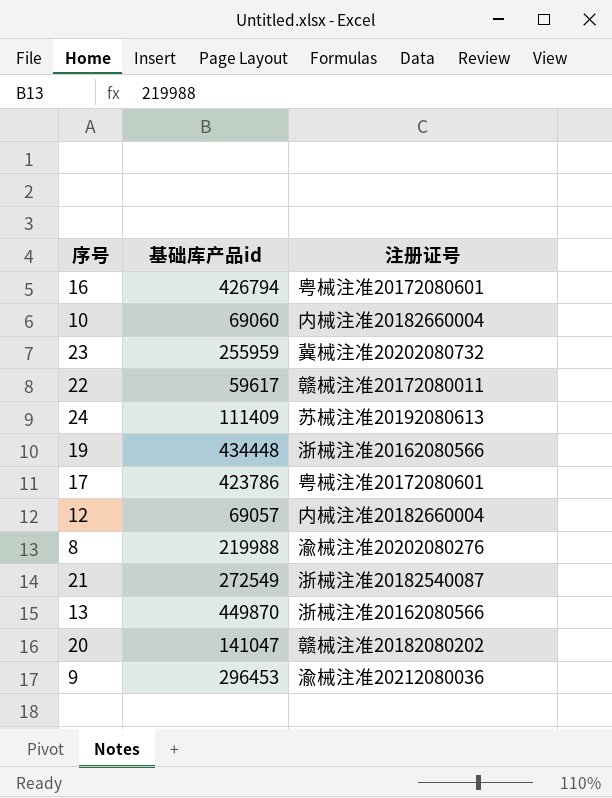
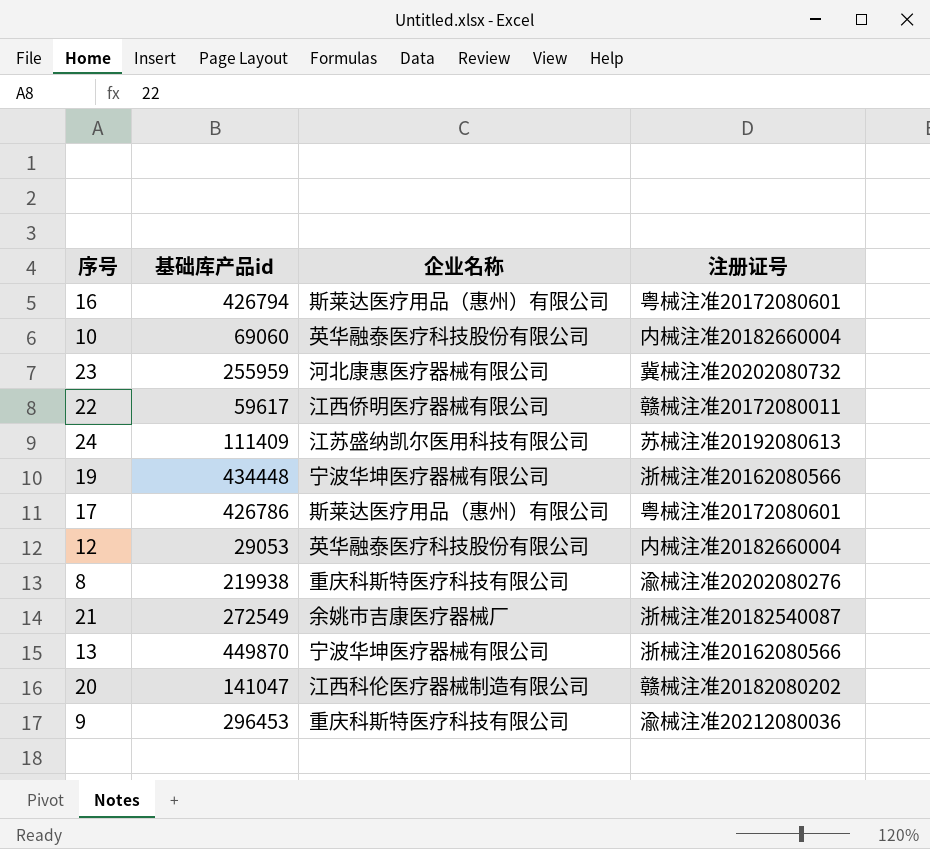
column 企业名称 | position: none -> 3
17 | 基础库产品id: 423786 -> 426786
12 | 基础库产品id: 69057 -> 29053
8 | 基础库产品id: 219988 -> 219938

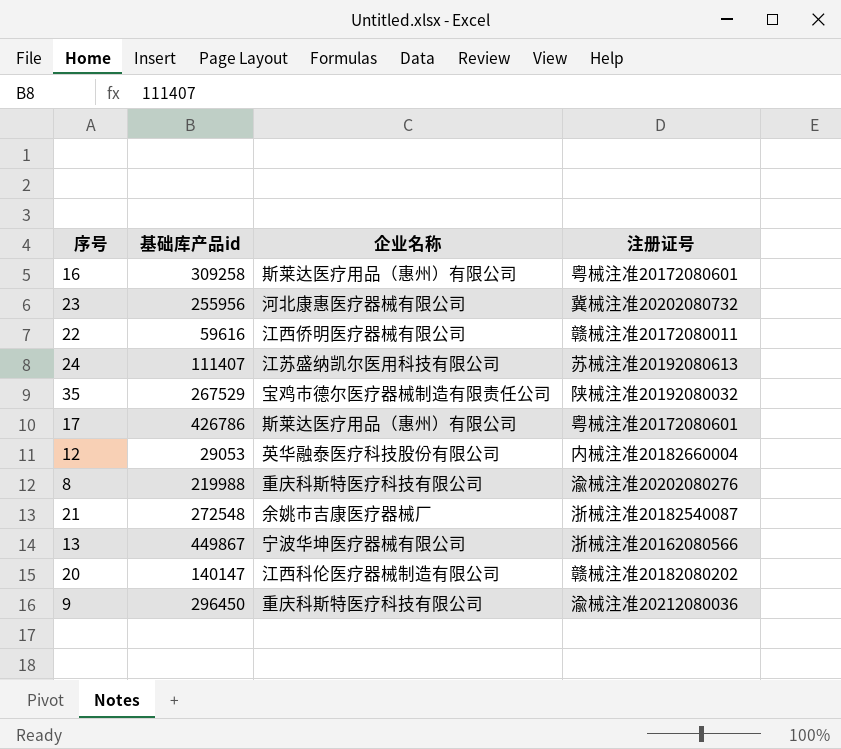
row 10: 69060 | 英华融泰医疗科技股份有限公司 | 内械注准20182660004 -> none
row 19: 434448 | 宁波华坤医疗器械有限公司 | 浙械注准20162080566 -> none
16 | 基础库产品id: 426794 -> 309258
23 | 基础库产品id: 255959 -> 255956
22 | 基础库产品id: 59617 -> 59616
24 | 基础库产品id: 111409 -> 111407
row 35: none -> 267529 | 宝鸡市德尔医疗器械制造有限责任公司 | 陕械注准20192080032
8 | 基础库产品id: 219938 -> 219988
21 | 基础库产品id: 272549 -> 272548
13 | 基础库产品id: 449870 -> 449867
20 | 基础库产品id: 141047 -> 140147
9 | 基础库产品id: 296453 -> 296450

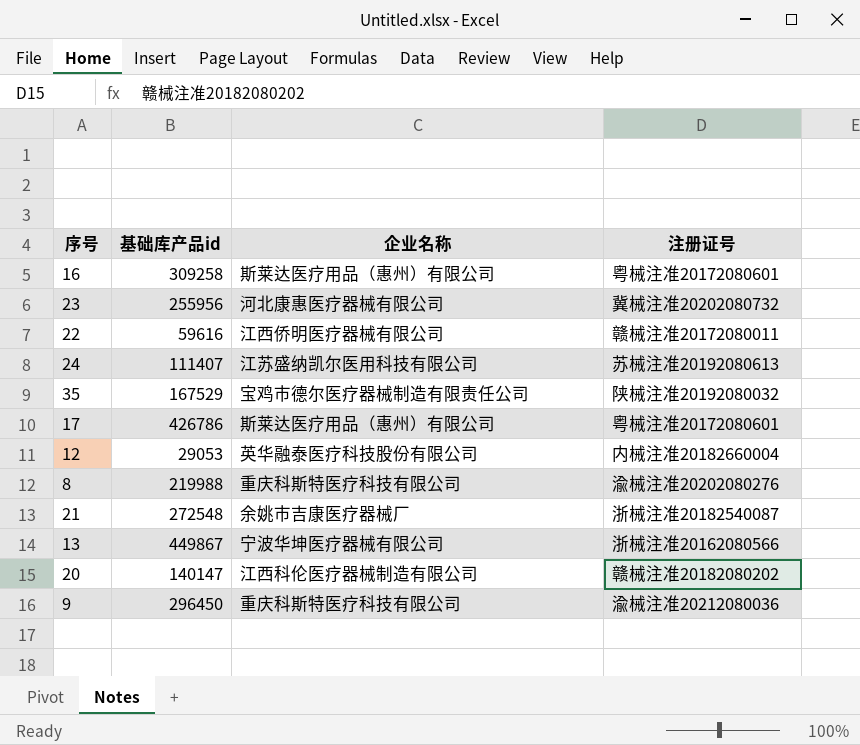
35 | 基础库产品id: 267529 -> 167529

